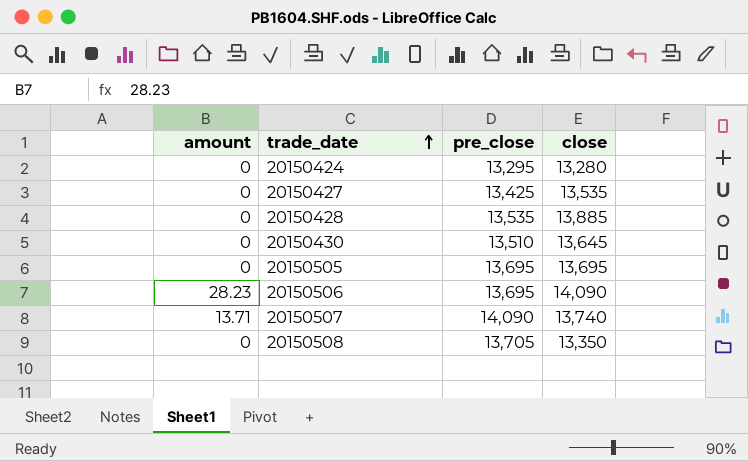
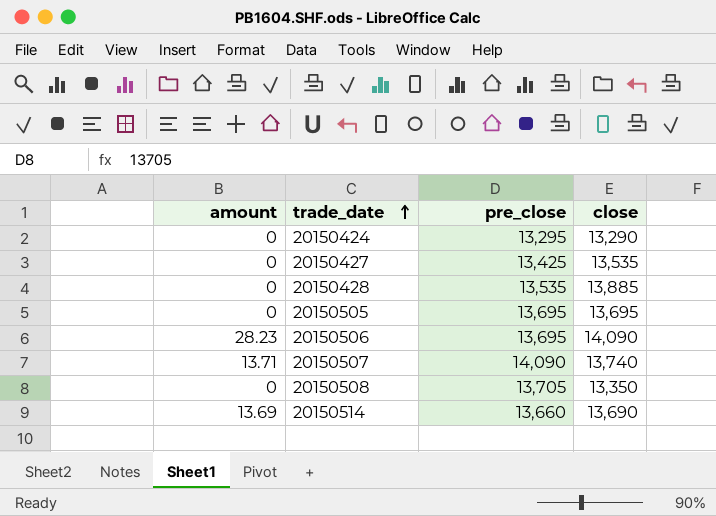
row 20150430: 0 | 13,510 | 13,645 -> none
20150424 | close: 13,280 -> 13,290
row 20150514: none -> 13.69 | 13,660 | 13,690

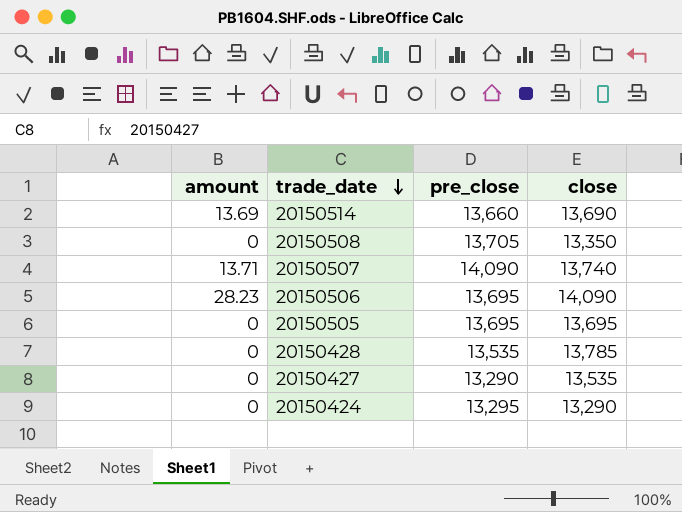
row order: trade_date ascending -> trade_date descending
20150428 | close: 13,885 -> 13,785
20150427 | pre_close: 13,425 -> 13,290

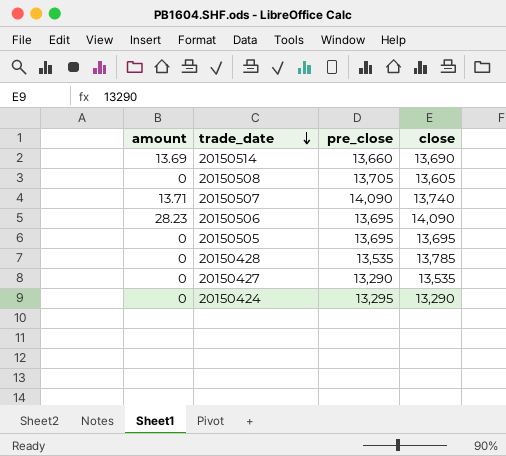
20150508 | close: 13,350 -> 13,605

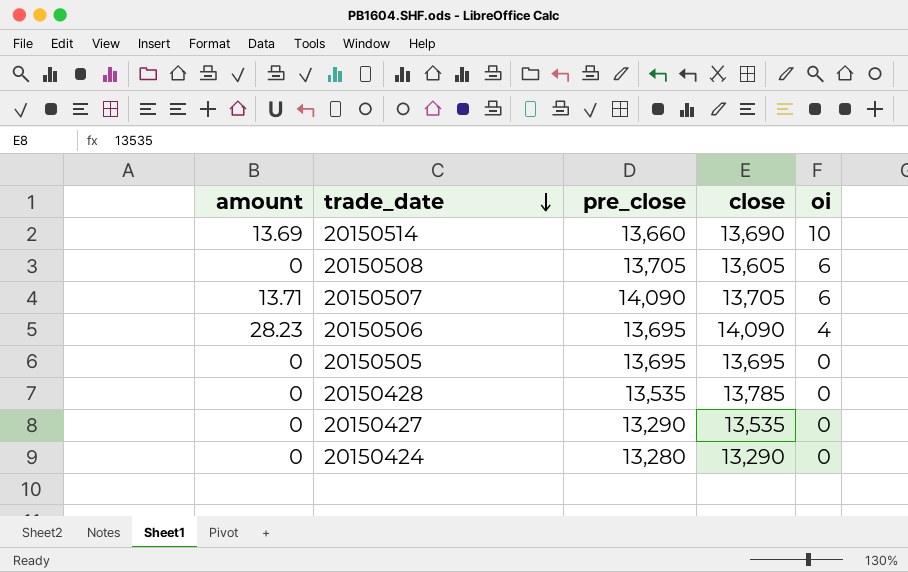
column oi | position: none -> 5
20150507 | close: 13,740 -> 13,705
20150424 | pre_close: 13,295 -> 13,280

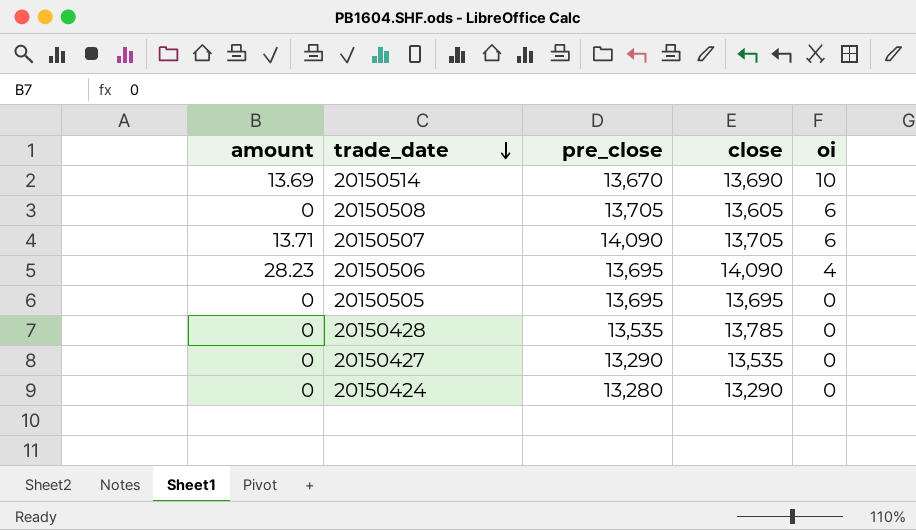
20150514 | pre_close: 13,660 -> 13,670

